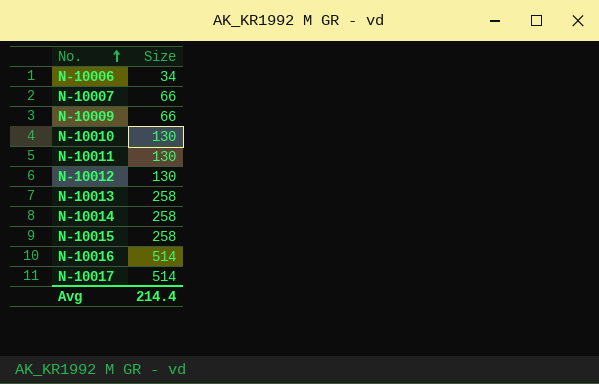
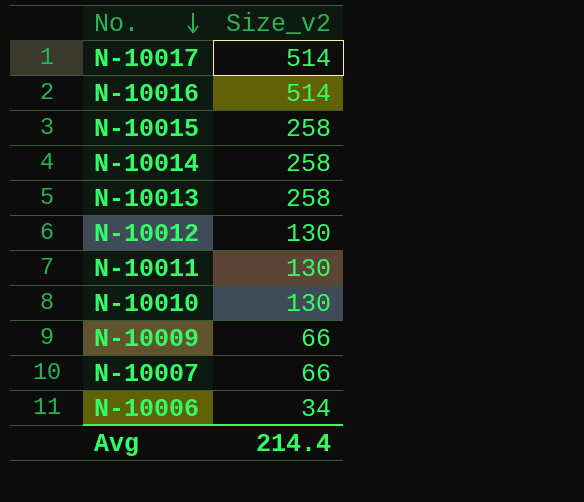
row order: No. ascending -> No. descending
column name: Size -> Size_v2

